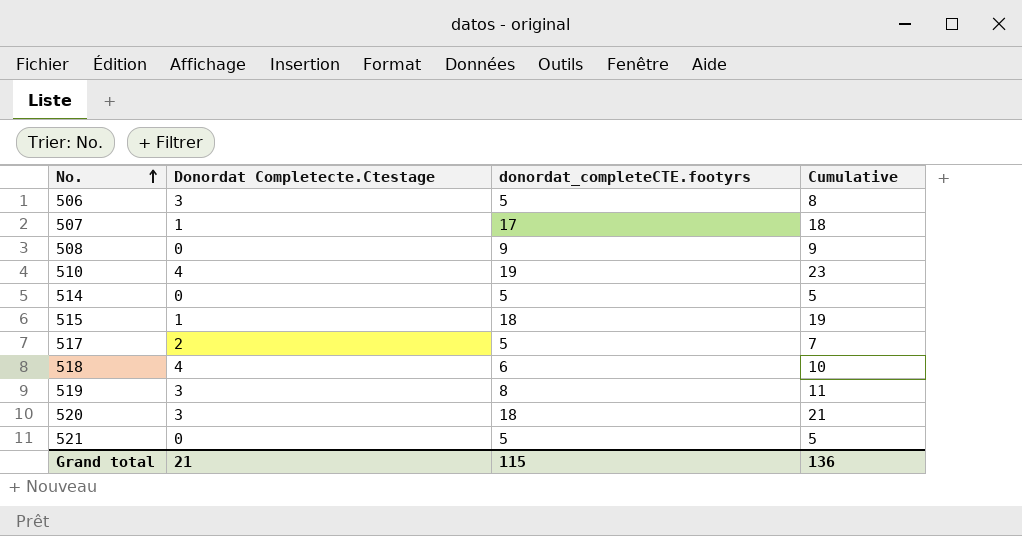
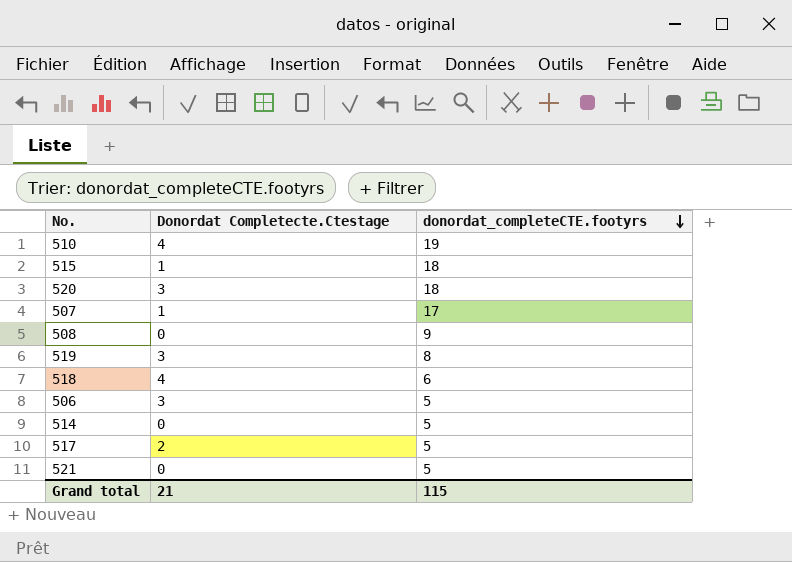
row order: No. ascending -> donordat_completeCTE.footyrs descending
column Cumulative | formula: [Donordat Completecte.Ctestage] + [donordat_completeCTE.footyrs] -> none

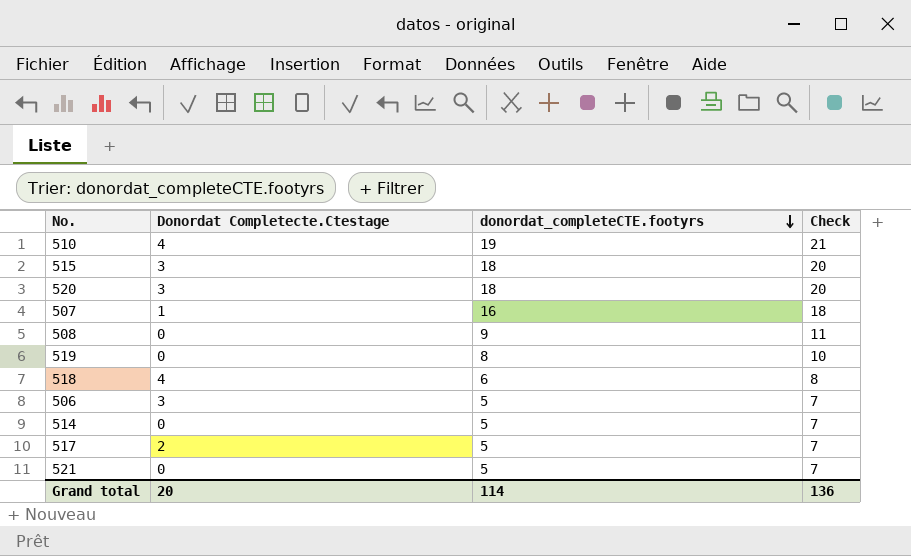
column Check | formula: none -> [donordat_completeCTE.footyrs] + 2
515 | Donordat Completecte.Ctestage: 1 -> 3
507 | donordat_completeCTE.footyrs: 17 -> 16
519 | Donordat Completecte.Ctestage: 3 -> 0
Grand total | Donordat Completecte.Ctestage: 21 -> 20
Grand total | donordat_completeCTE.footyrs: 115 -> 114

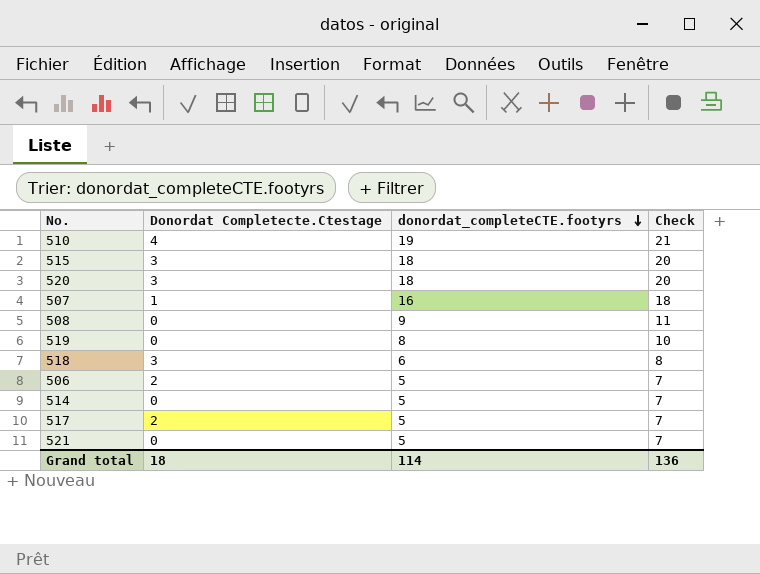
518 | Donordat Completecte.Ctestage: 4 -> 3
506 | Donordat Completecte.Ctestage: 3 -> 2
Grand total | Donordat Completecte.Ctestage: 20 -> 18

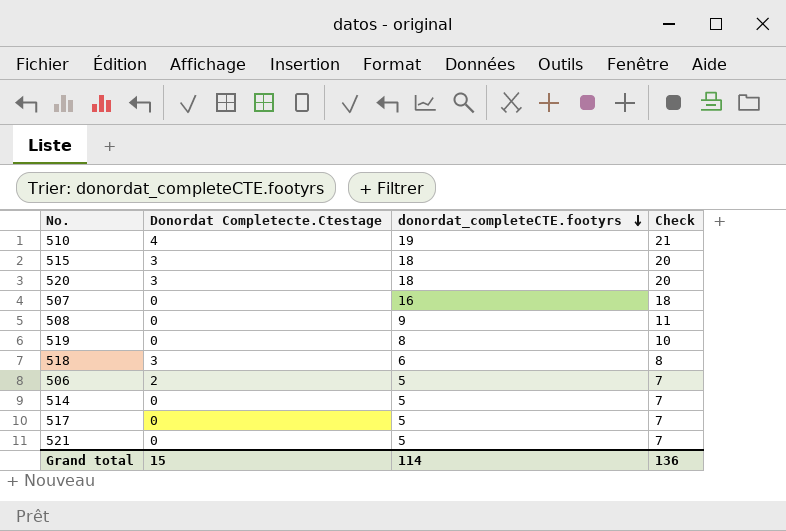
507 | Donordat Completecte.Ctestage: 1 -> 0
517 | Donordat Completecte.Ctestage: 2 -> 0
Grand total | Donordat Completecte.Ctestage: 18 -> 15

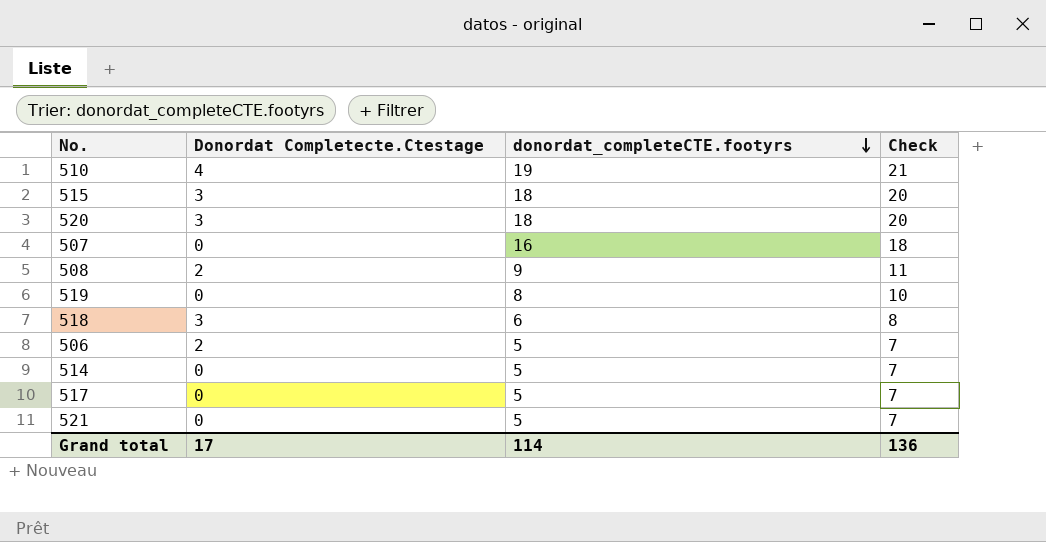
508 | Donordat Completecte.Ctestage: 0 -> 2
Grand total | Donordat Completecte.Ctestage: 15 -> 17

